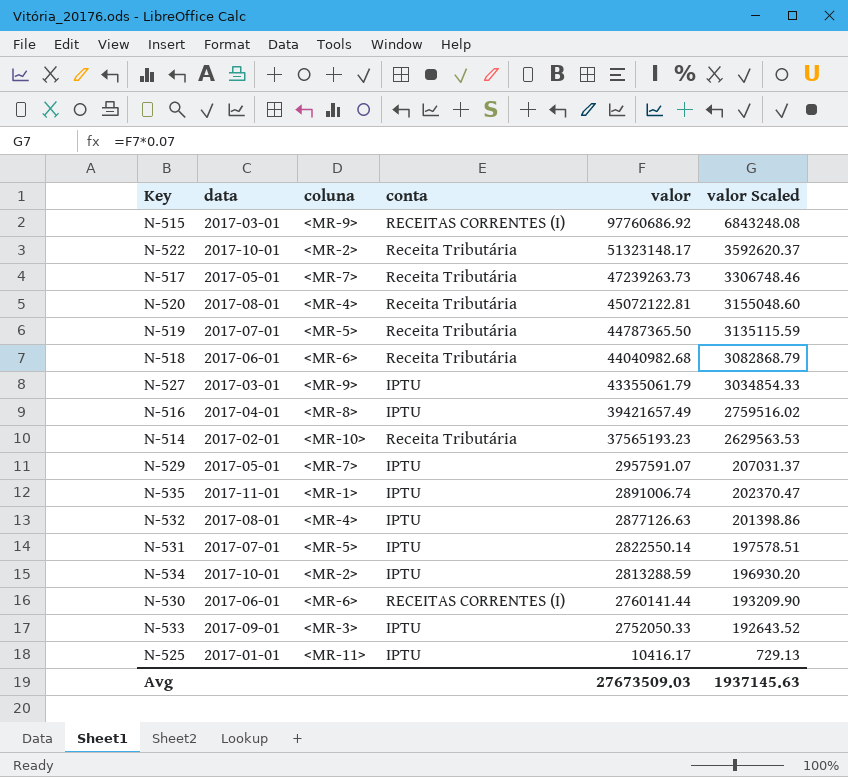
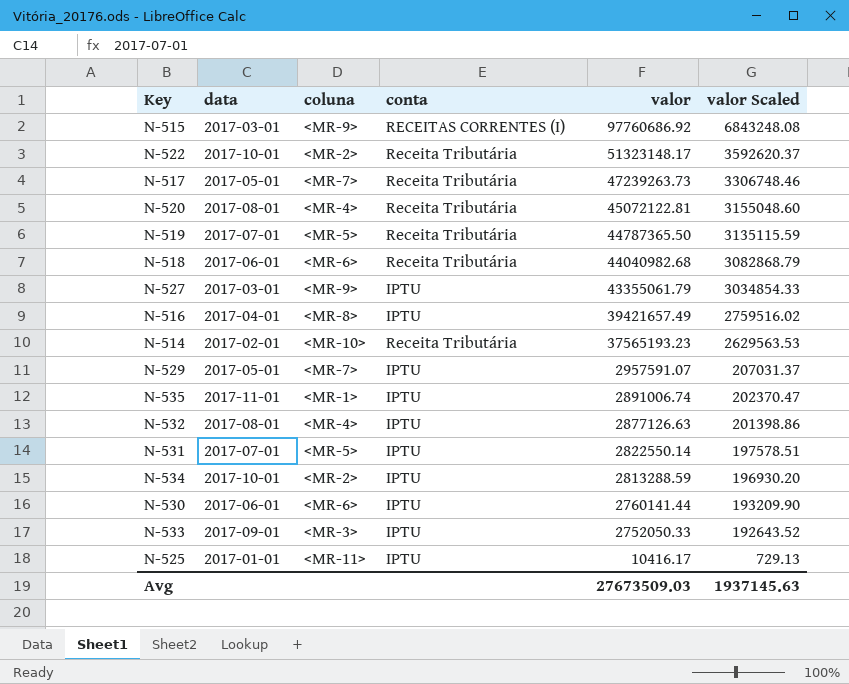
N-530 | conta: RECEITAS CORRENTES (I) -> IPTU

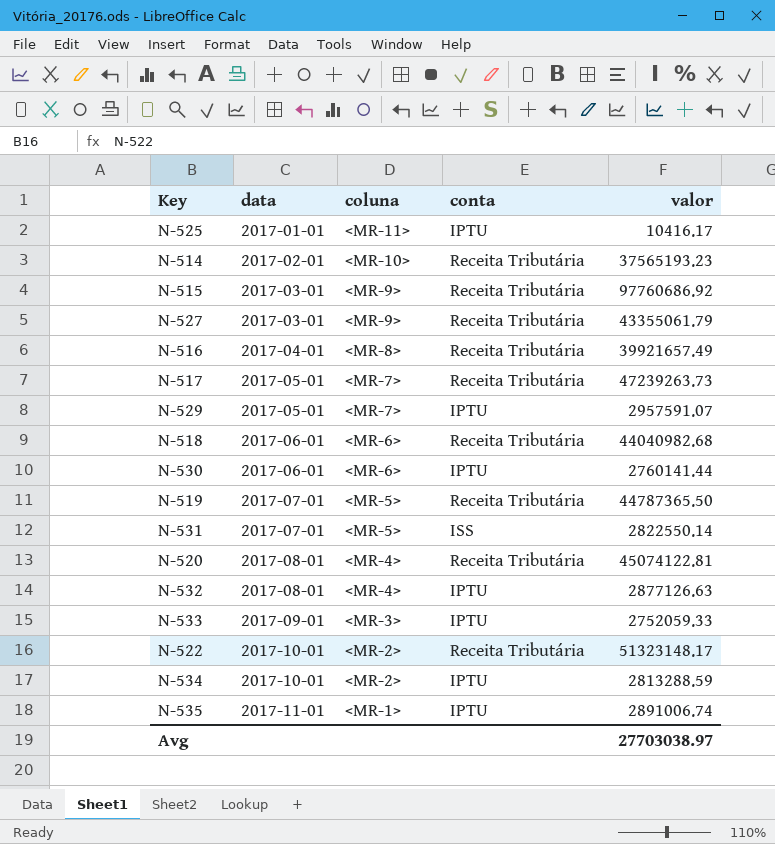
row order: valor descending -> data ascending
column valor Scaled | formula: [valor] * 0.07 -> none
N-515 | conta: RECEITAS CORRENTES (I) -> Receita Tributária
N-527 | conta: IPTU -> Receita Tributária
N-516 | conta: IPTU -> Receita Tributária
N-516 | valor: 39421657.49 -> 39921657.49
N-531 | conta: IPTU -> ISS
N-520 | valor: 45072122.81 -> 45074122.81
N-533 | valor: 2752050.33 -> 2752059.33
Avg | valor: 27673509.03 -> 27703038.97

